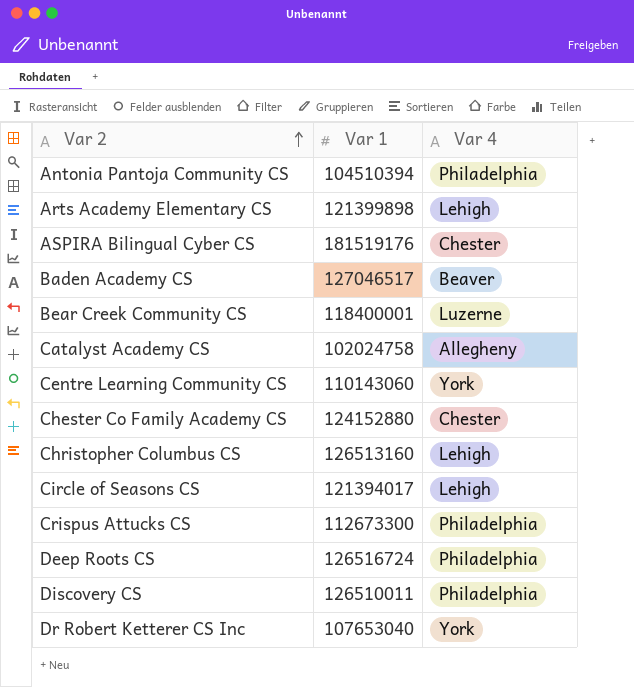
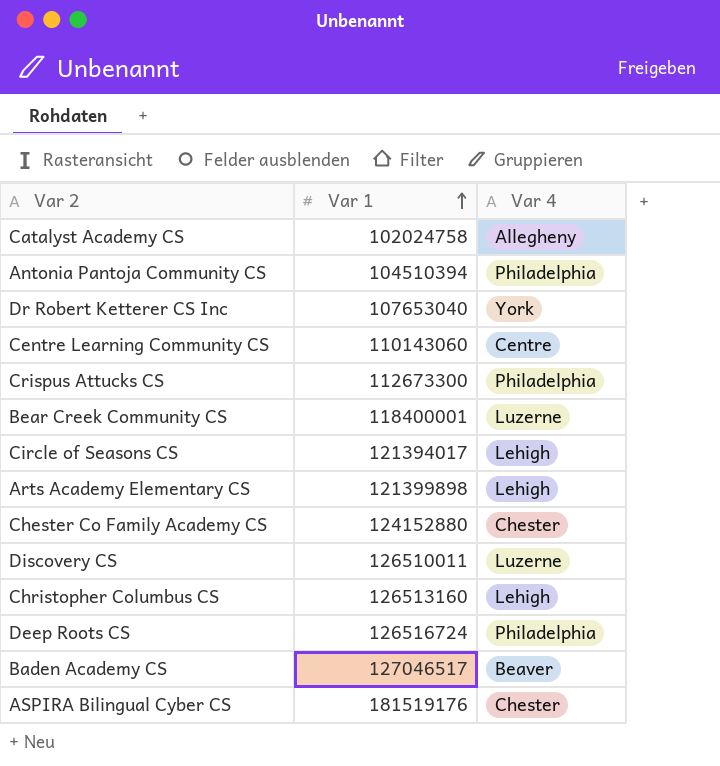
row order: Var 2 ascending -> Var 1 ascending
Centre Learning Community CS | Var 4: York -> Centre
Discovery CS | Var 4: Philadelphia -> Luzerne

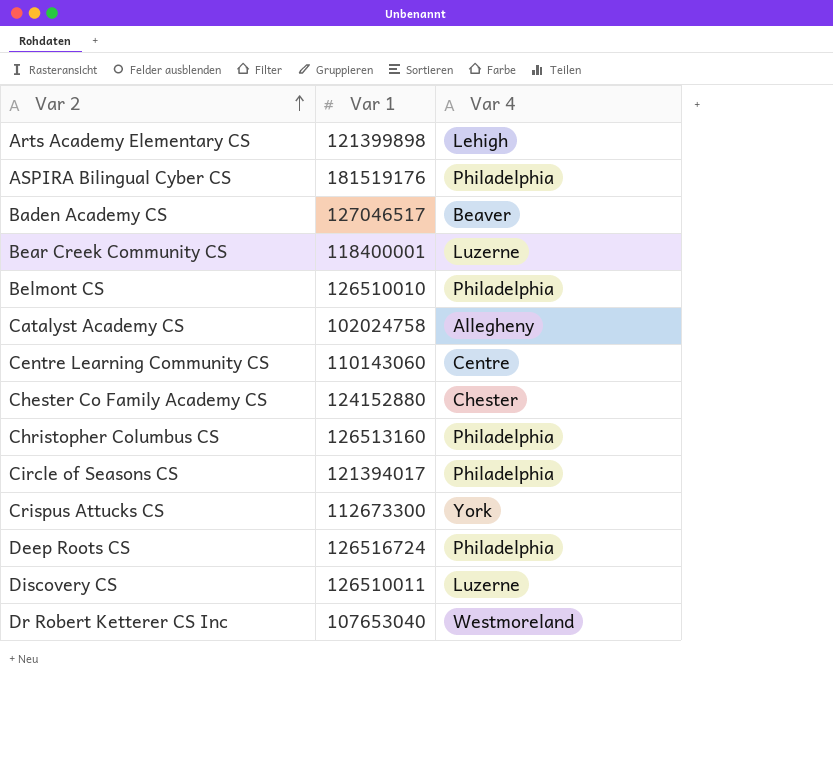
row order: Var 1 ascending -> Var 2 ascending
row Antonia Pantoja Community CS: 104510394 | Philadelphia -> none
ASPIRA Bilingual Cyber CS | Var 4: Chester -> Philadelphia
row Belmont CS: none -> 126510010 | Philadelphia
Christopher Columbus CS | Var 4: Lehigh -> Philadelphia
Circle of Seasons CS | Var 4: Lehigh -> Philadelphia
Crispus Attucks CS | Var 4: Philadelphia -> York
Dr Robert Ketterer CS Inc | Var 4: York -> Westmoreland

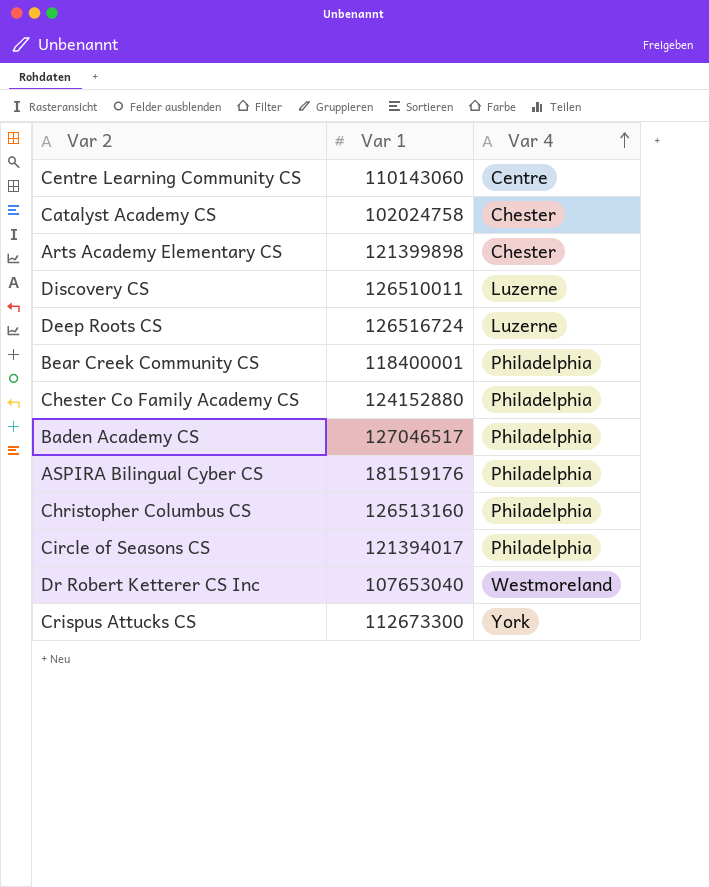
row order: Var 2 ascending -> Var 4 ascending
row Belmont CS: 126510010 | Philadelphia -> none
Catalyst Academy CS | Var 4: Allegheny -> Chester
Arts Academy Elementary CS | Var 4: Lehigh -> Chester
Deep Roots CS | Var 4: Philadelphia -> Luzerne
Bear Creek Community CS | Var 4: Luzerne -> Philadelphia
Chester Co Family Academy CS | Var 4: Chester -> Philadelphia
Baden Academy CS | Var 4: Beaver -> Philadelphia

